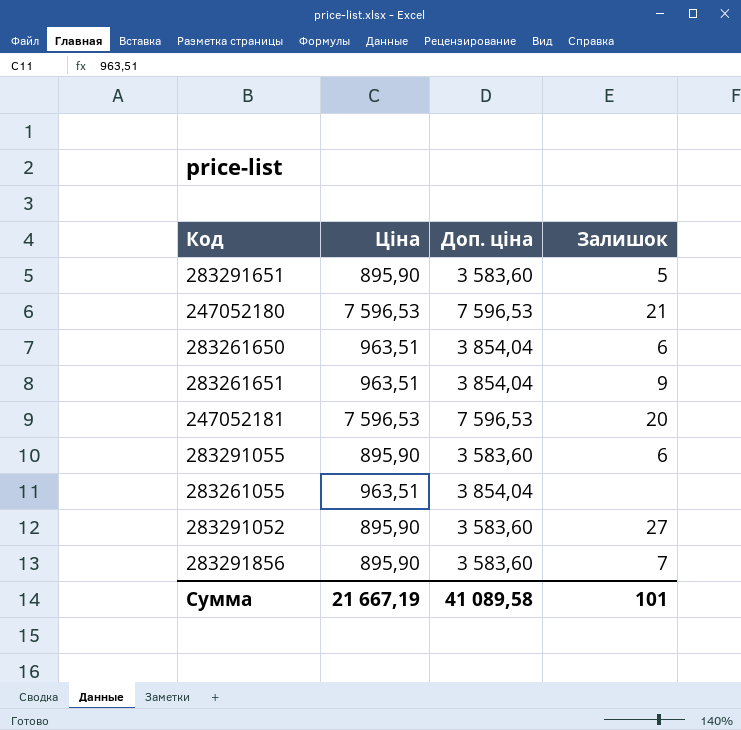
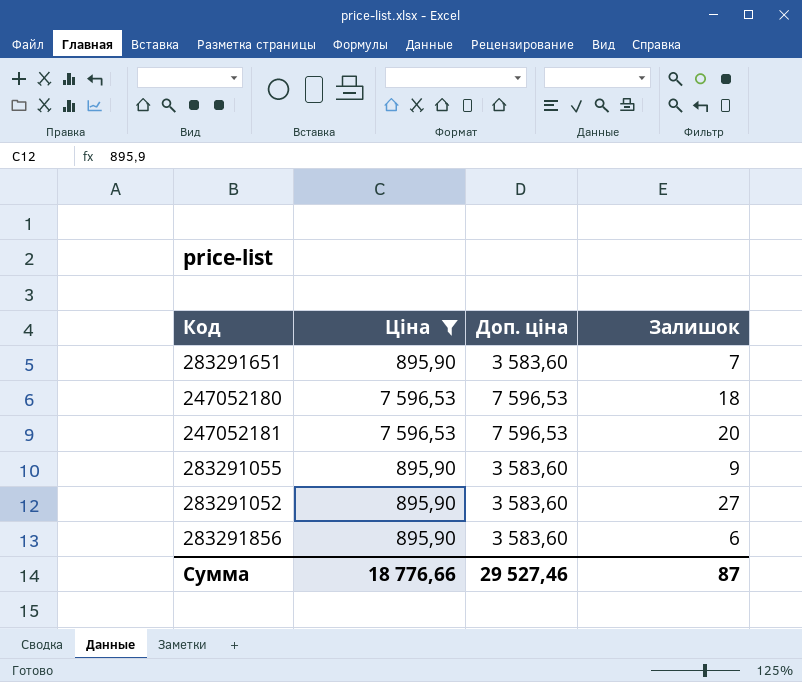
filter: none -> Ціна != 963,51
283291651 | Залишок: 5 -> 7
247052180 | Залишок: 21 -> 18
283291055 | Залишок: 6 -> 9
283291856 | Залишок: 7 -> 6
Сумма | Ціна: 21 667,19 -> 18 776,66
Сумма | Доп. ціна: 41 089,58 -> 29 527,46
Сумма | Залишок: 101 -> 87

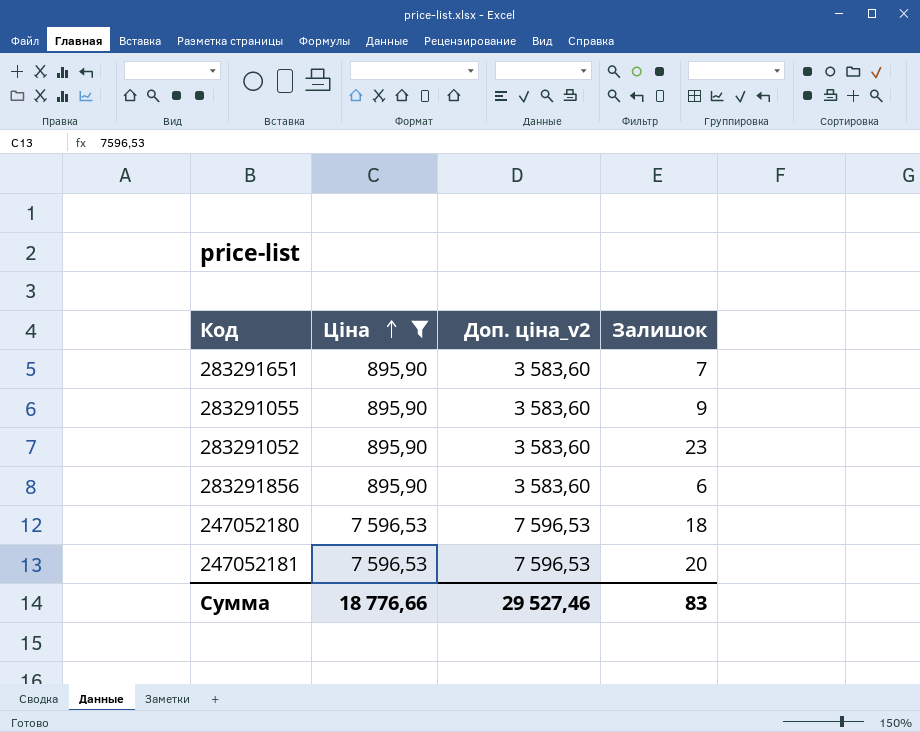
row order: none -> Ціна ascending
column name: Доп. ціна -> Доп. ціна_v2
283291052 | Залишок: 27 -> 23
Сумма | Залишок: 87 -> 83

